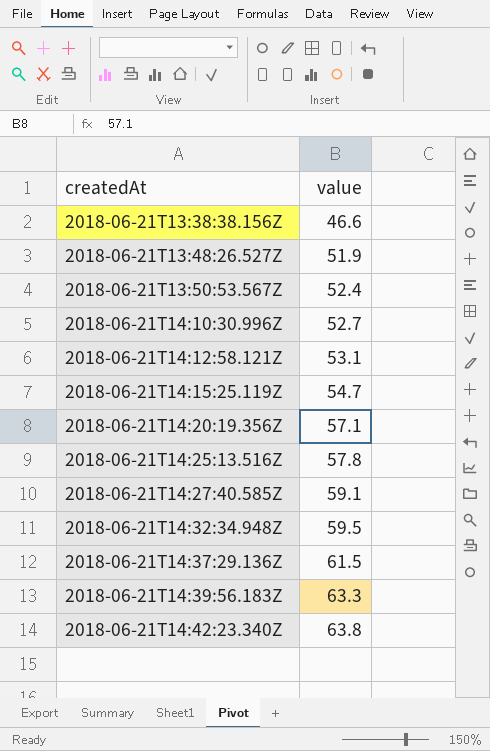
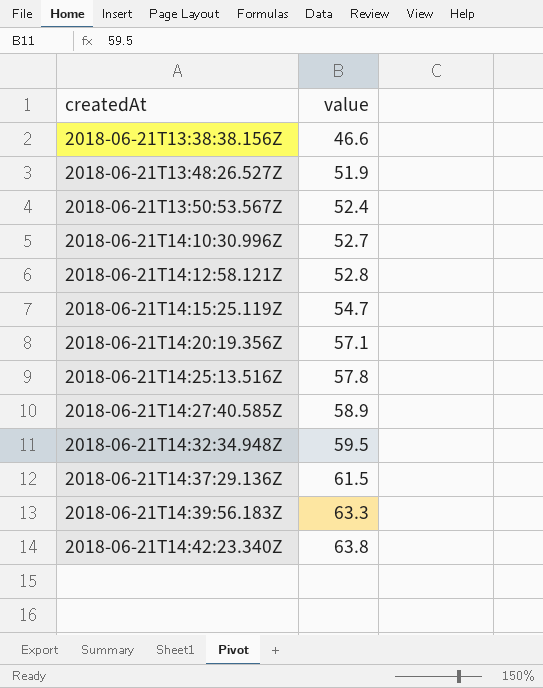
2018-06-21T14:12:58.121Z | value: 53.1 -> 52.8
2018-06-21T14:27:40.585Z | value: 59.1 -> 58.9

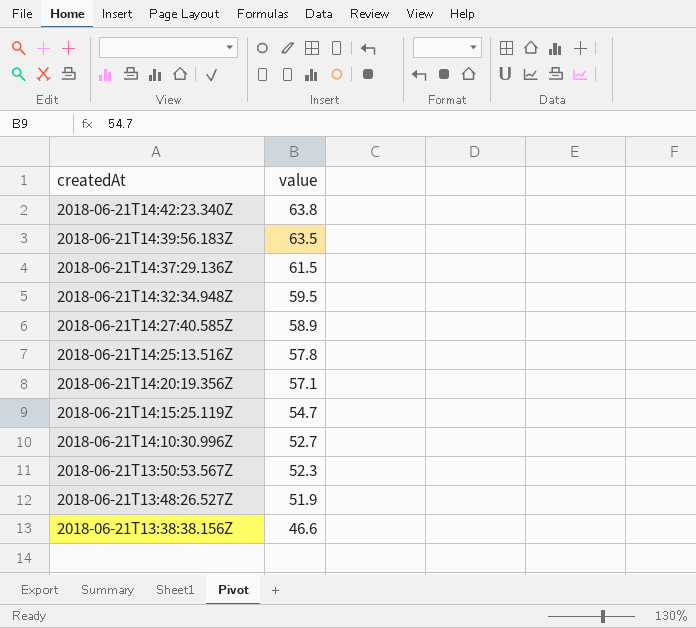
row order: createdAt ascending -> createdAt descending
row 2018-06-21T14:12:58.121Z: 52.8 -> none
2018-06-21T14:39:56.183Z | value: 63.3 -> 63.5
2018-06-21T13:50:53.567Z | value: 52.4 -> 52.3

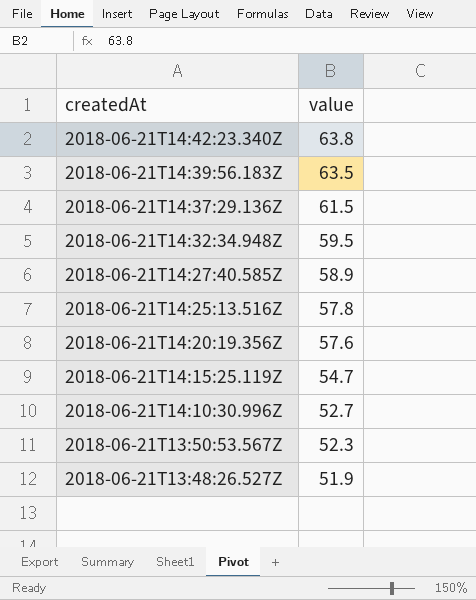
row 2018-06-21T13:38:38.156Z: 46.6 -> none
2018-06-21T14:20:19.356Z | value: 57.1 -> 57.6

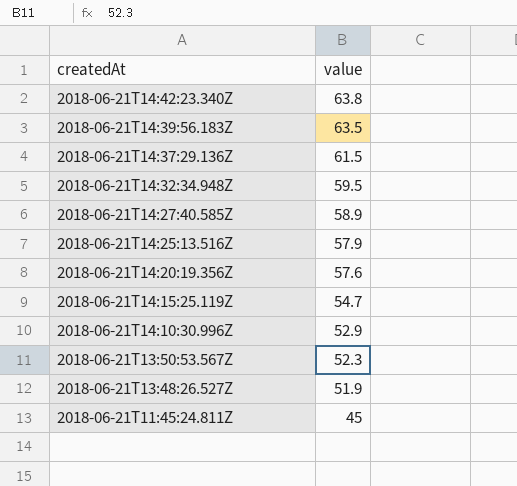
2018-06-21T14:25:13.516Z | value: 57.8 -> 57.9
2018-06-21T14:10:30.996Z | value: 52.7 -> 52.9
row 2018-06-21T11:45:24.811Z: none -> 45

